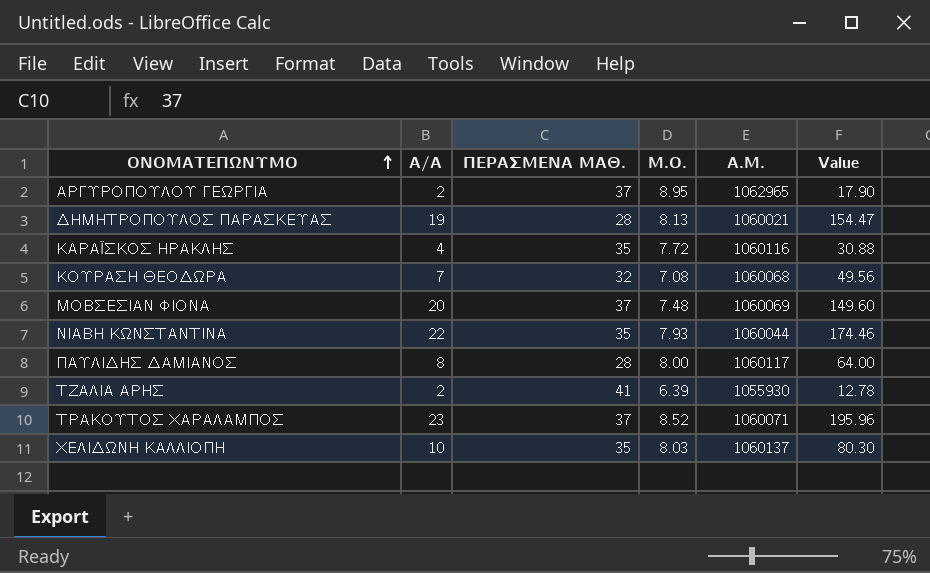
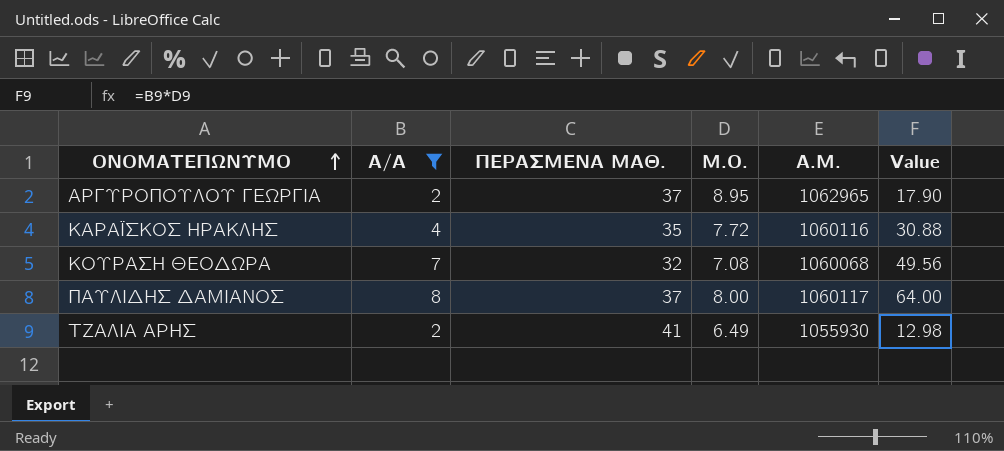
filter: none -> Α/Α <= 8
ΠΑΥΛΙΔΗΣ ΔΑΜΙΑΝΟΣ | ΠΕΡΑΣΜΕΝΑ ΜΑΘ.: 28 -> 37
ΤΖΑΛΙΑ ΑΡΗΣ | Μ.Ο.: 6.39 -> 6.49
ΤΖΑΛΙΑ ΑΡΗΣ | Value: 12.78 -> 12.98

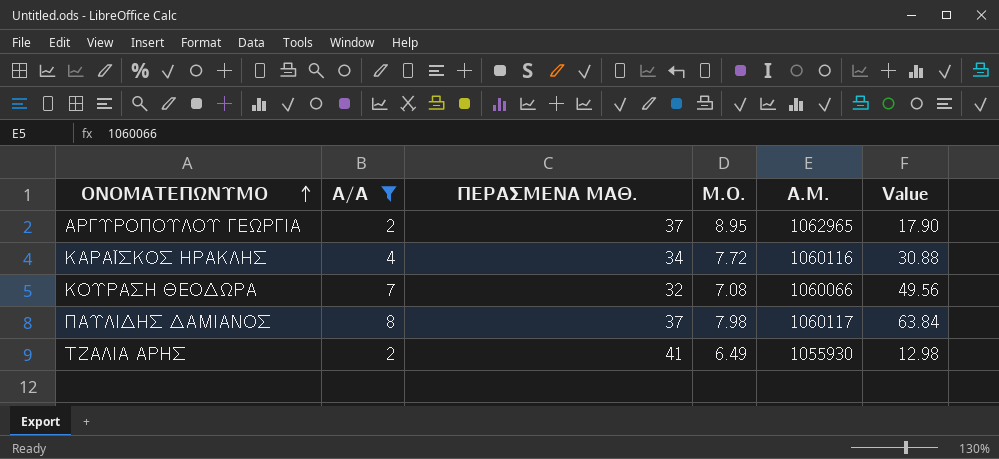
ΚΑΡΑΪΣΚΟΣ ΗΡΑΚΛΗΣ | ΠΕΡΑΣΜΕΝΑ ΜΑΘ.: 35 -> 34
ΚΟΥΡΑΣΗ ΘΕΟΔΩΡΑ | Α.Μ.: 1060068 -> 1060066
ΠΑΥΛΙΔΗΣ ΔΑΜΙΑΝΟΣ | Μ.Ο.: 8.00 -> 7.98
ΠΑΥΛΙΔΗΣ ΔΑΜΙΑΝΟΣ | Value: 64.00 -> 63.84

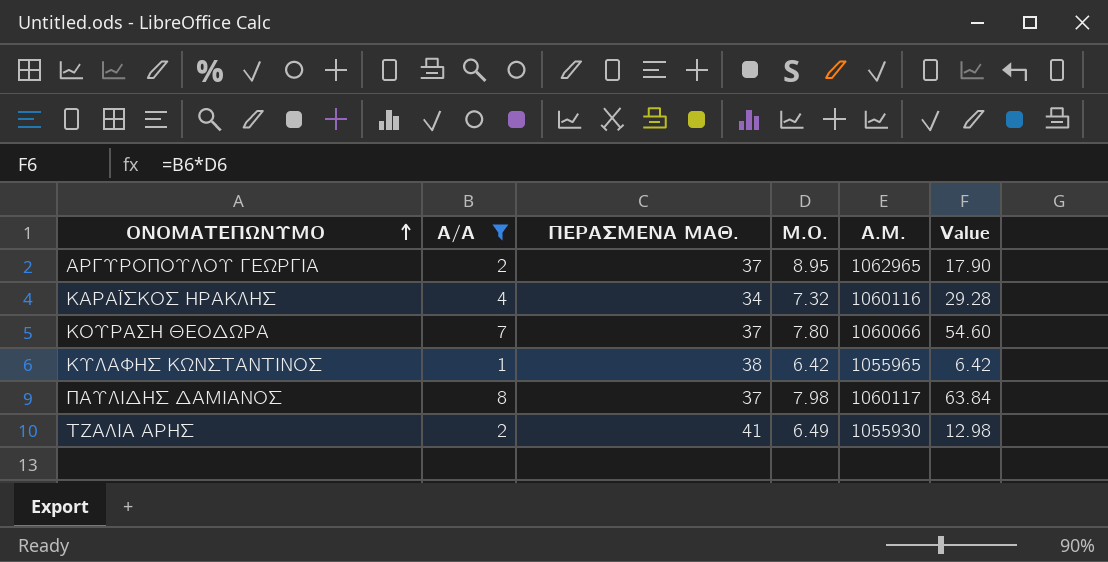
ΚΑΡΑΪΣΚΟΣ ΗΡΑΚΛΗΣ | Μ.Ο.: 7.72 -> 7.32
ΚΑΡΑΪΣΚΟΣ ΗΡΑΚΛΗΣ | Value: 30.88 -> 29.28
ΚΟΥΡΑΣΗ ΘΕΟΔΩΡΑ | ΠΕΡΑΣΜΕΝΑ ΜΑΘ.: 32 -> 37
ΚΟΥΡΑΣΗ ΘΕΟΔΩΡΑ | Μ.Ο.: 7.08 -> 7.80
ΚΟΥΡΑΣΗ ΘΕΟΔΩΡΑ | Value: 49.56 -> 54.60
row ΚΥΛΑΦΗΣ ΚΩΝΣΤΑΝΤΙΝΟΣ: none -> 1 | 38 | 6.42 | 1055965 | 6.42

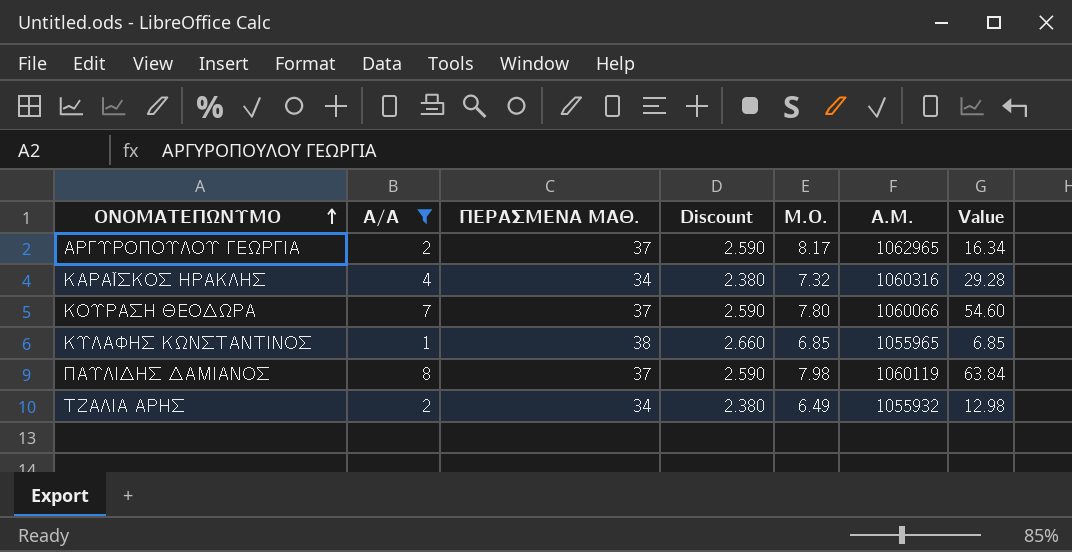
column Discount | formula: none -> [ΠΕΡΑΣΜΕΝΑ ΜΑΘ.] * 0.07
ΑΡΓΥΡΟΠΟΥΛΟΥ ΓΕΩΡΓΙΑ | Μ.Ο.: 8.95 -> 8.17
ΑΡΓΥΡΟΠΟΥΛΟΥ ΓΕΩΡΓΙΑ | Value: 17.90 -> 16.34
ΚΑΡΑΪΣΚΟΣ ΗΡΑΚΛΗΣ | Α.Μ.: 1060116 -> 1060316
ΚΥΛΑΦΗΣ ΚΩΝΣΤΑΝΤΙΝΟΣ | Μ.Ο.: 6.42 -> 6.85
ΚΥΛΑΦΗΣ ΚΩΝΣΤΑΝΤΙΝΟΣ | Value: 6.42 -> 6.85
ΠΑΥΛΙΔΗΣ ΔΑΜΙΑΝΟΣ | Α.Μ.: 1060117 -> 1060119
ΤΖΑΛΙΑ ΑΡΗΣ | ΠΕΡΑΣΜΕΝΑ ΜΑΘ.: 41 -> 34
ΤΖΑΛΙΑ ΑΡΗΣ | Α.Μ.: 1055930 -> 1055932

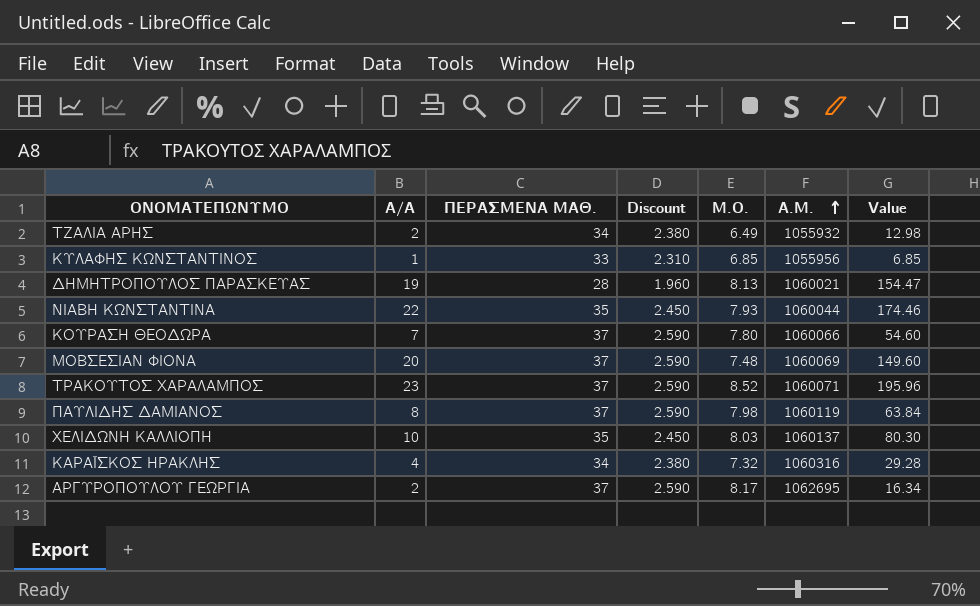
filter: Α/Α <= 8 -> none
row order: ΟΝΟΜΑΤΕΠΩΝΥΜΟ ascending -> Α.Μ. ascending
ΚΥΛΑΦΗΣ ΚΩΝΣΤΑΝΤΙΝΟΣ | ΠΕΡΑΣΜΕΝΑ ΜΑΘ.: 38 -> 33
ΚΥΛΑΦΗΣ ΚΩΝΣΤΑΝΤΙΝΟΣ | Discount: 2.660 -> 2.310
ΚΥΛΑΦΗΣ ΚΩΝΣΤΑΝΤΙΝΟΣ | Α.Μ.: 1055965 -> 1055956
ΑΡΓΥΡΟΠΟΥΛΟΥ ΓΕΩΡΓΙΑ | Α.Μ.: 1062965 -> 1062695

